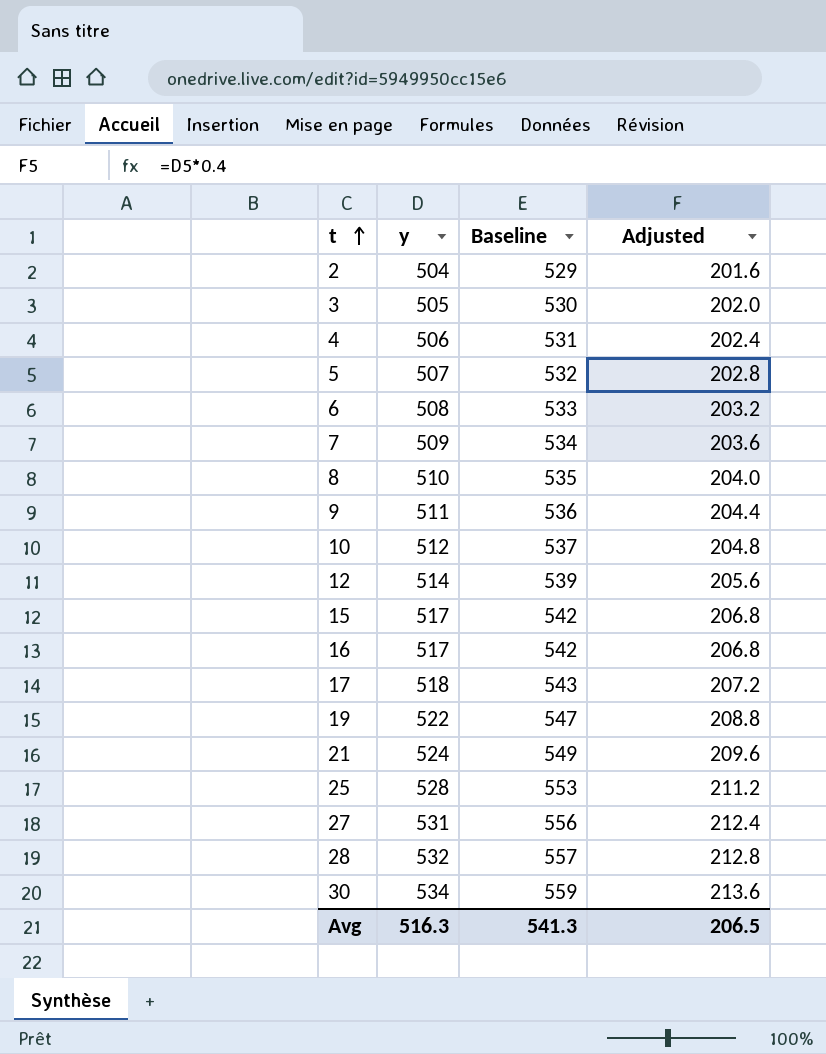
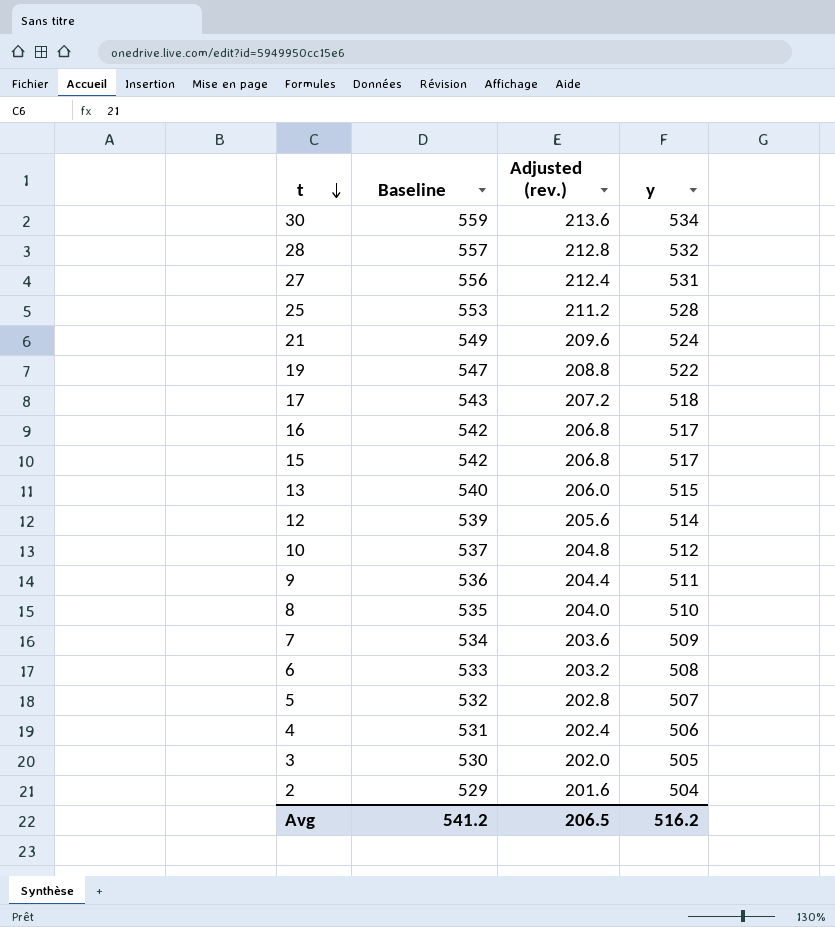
row order: t ascending -> t descending
column name: Adjusted -> Adjusted (rev.)
column y | position: 2 -> 4
row 13: none -> 540 | 206.0 | 515
Avg | Baseline: 541.3 -> 541.2
Avg | y: 516.3 -> 516.2

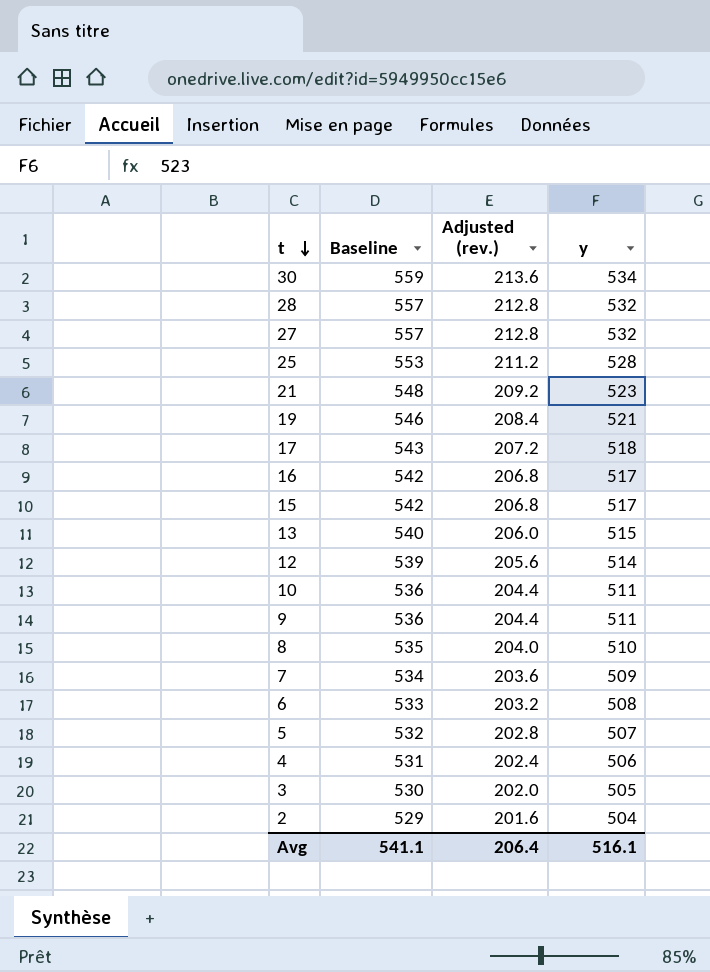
27 | Baseline: 556 -> 557
27 | Adjusted (rev.): 212.4 -> 212.8
27 | y: 531 -> 532
21 | Baseline: 549 -> 548
21 | Adjusted (rev.): 209.6 -> 209.2
21 | y: 524 -> 523
19 | Baseline: 547 -> 546
19 | Adjusted (rev.): 208.8 -> 208.4
19 | y: 522 -> 521
10 | Baseline: 537 -> 536
10 | Adjusted (rev.): 204.8 -> 204.4
10 | y: 512 -> 511
Avg | Baseline: 541.2 -> 541.1
Avg | Adjusted (rev.): 206.5 -> 206.4
Avg | y: 516.2 -> 516.1

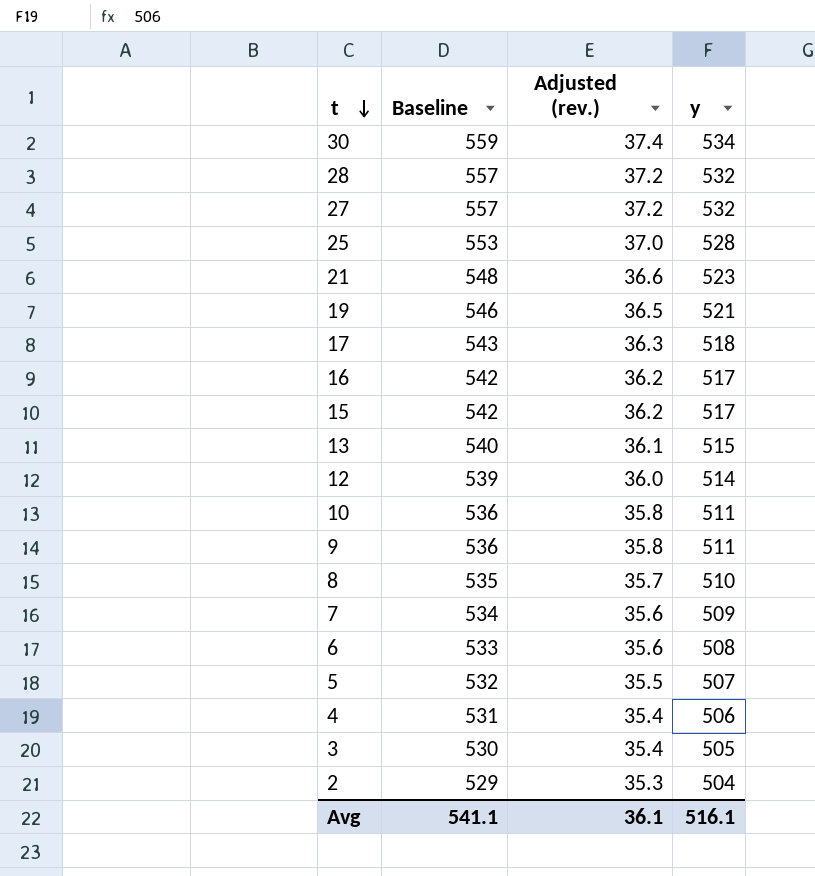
column Adjusted (rev.) | formula: [y] * 0.4 -> [y] * 0.07
Avg | Adjusted (rev.): 206.4 -> 36.1

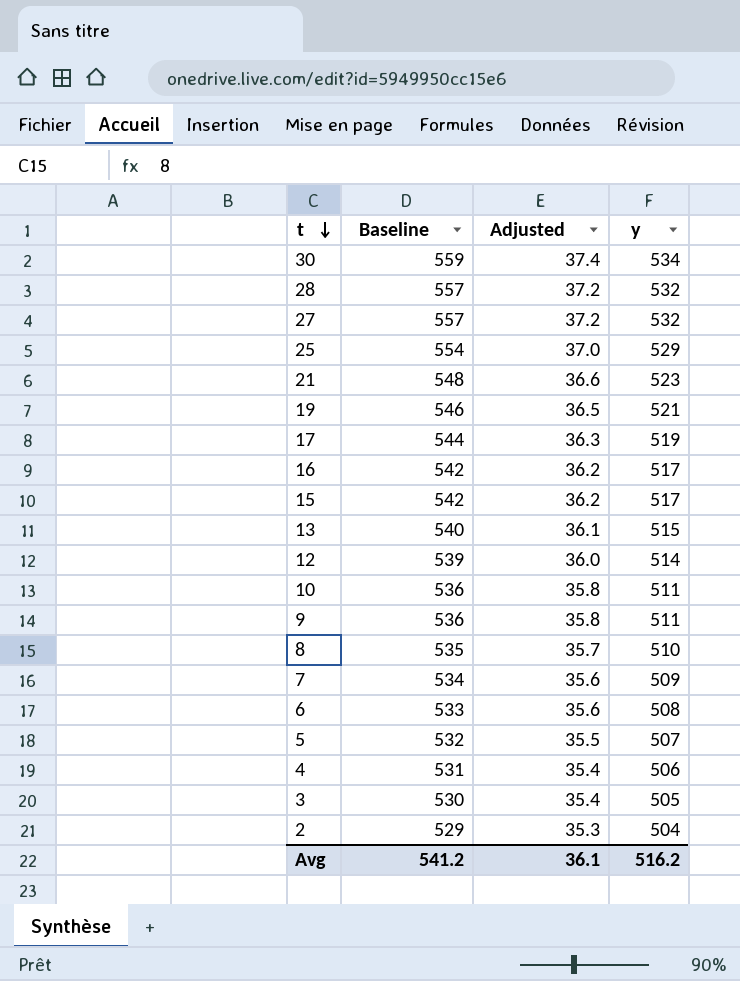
column name: Adjusted (rev.) -> Adjusted
25 | Baseline: 553 -> 554
25 | y: 528 -> 529
17 | Baseline: 543 -> 544
17 | y: 518 -> 519
Avg | Baseline: 541.1 -> 541.2
Avg | y: 516.1 -> 516.2

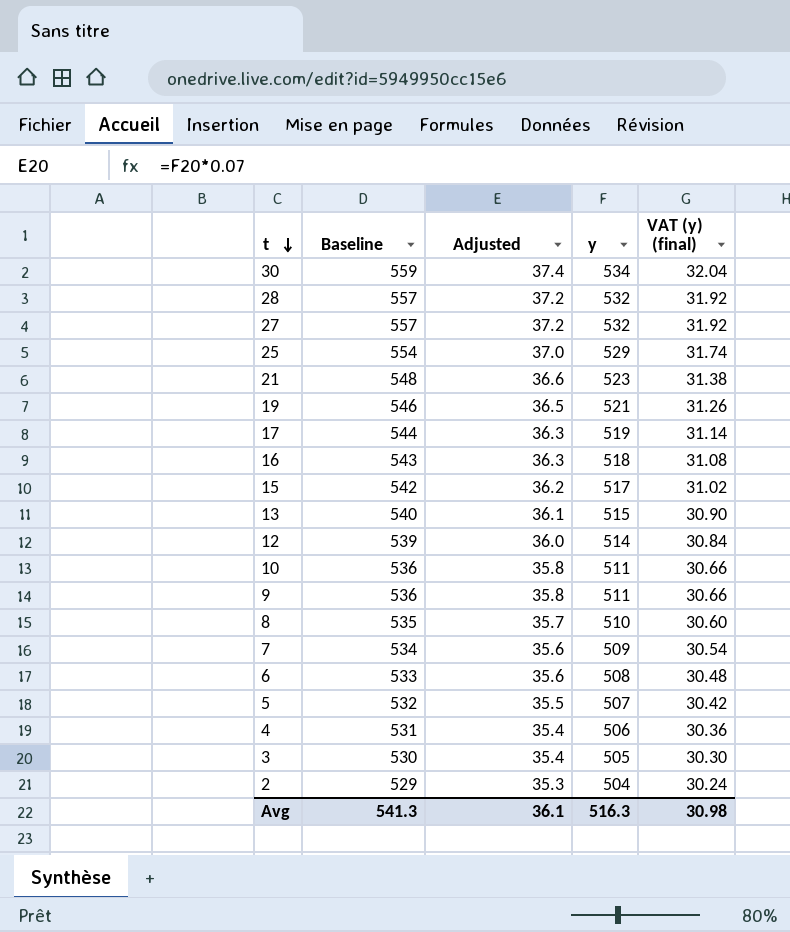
column VAT (y) (final) | formula: none -> [y] * 0.06
16 | Baseline: 542 -> 543
16 | Adjusted: 36.2 -> 36.3
16 | y: 517 -> 518
Avg | Baseline: 541.2 -> 541.3
Avg | y: 516.2 -> 516.3

